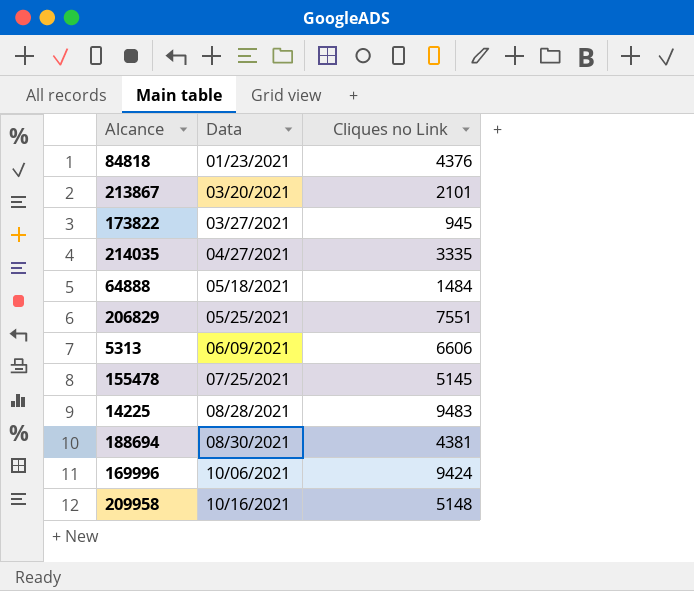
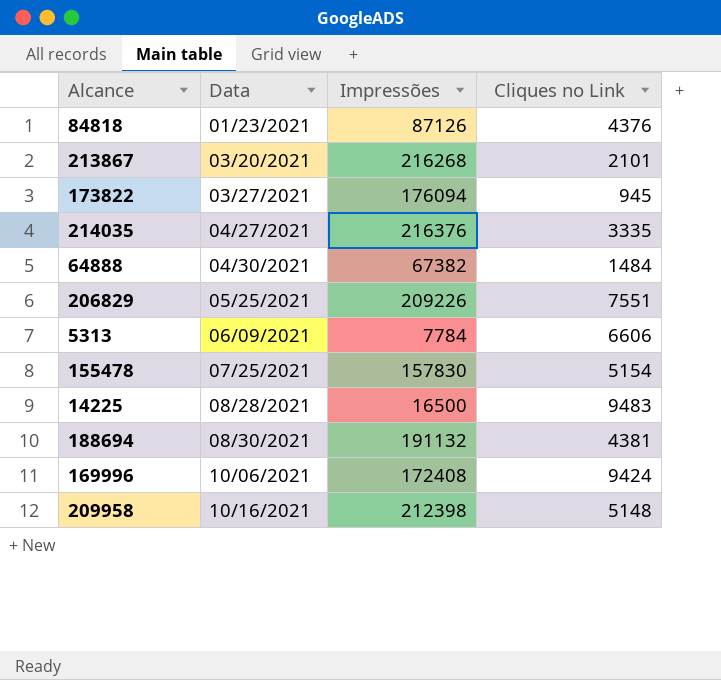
column Impressões | position: none -> 3
64888 | Data: 05/18/2021 -> 04/30/2021
155478 | Cliques no Link: 5145 -> 5154

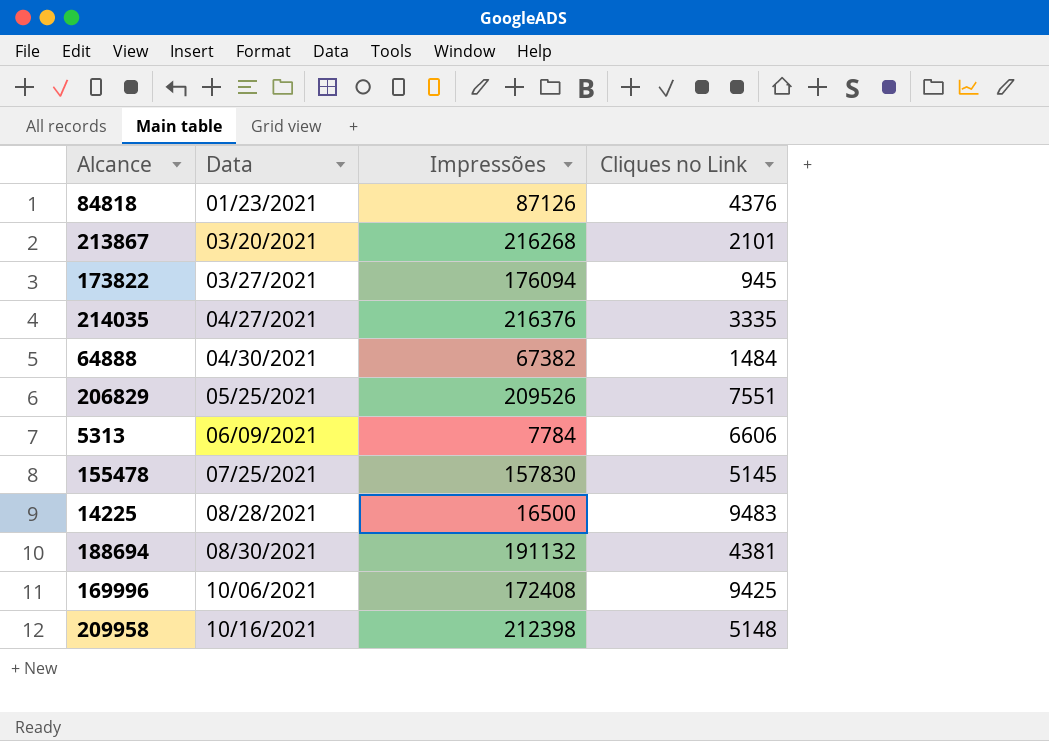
206829 | Impressões: 209226 -> 209526
155478 | Cliques no Link: 5154 -> 5145
169996 | Cliques no Link: 9424 -> 9425

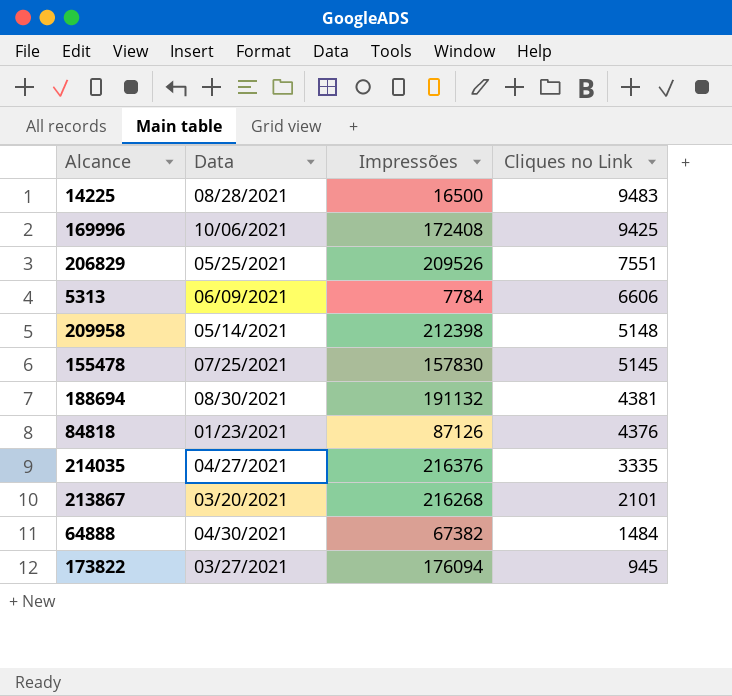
row order: Data ascending -> Cliques no Link descending
209958 | Data: 10/16/2021 -> 05/14/2021

